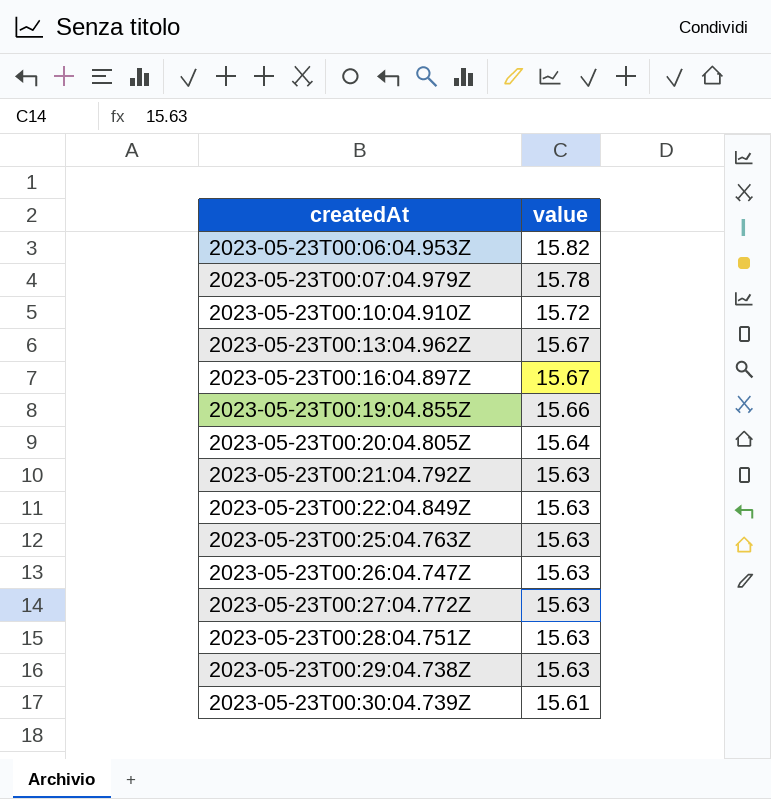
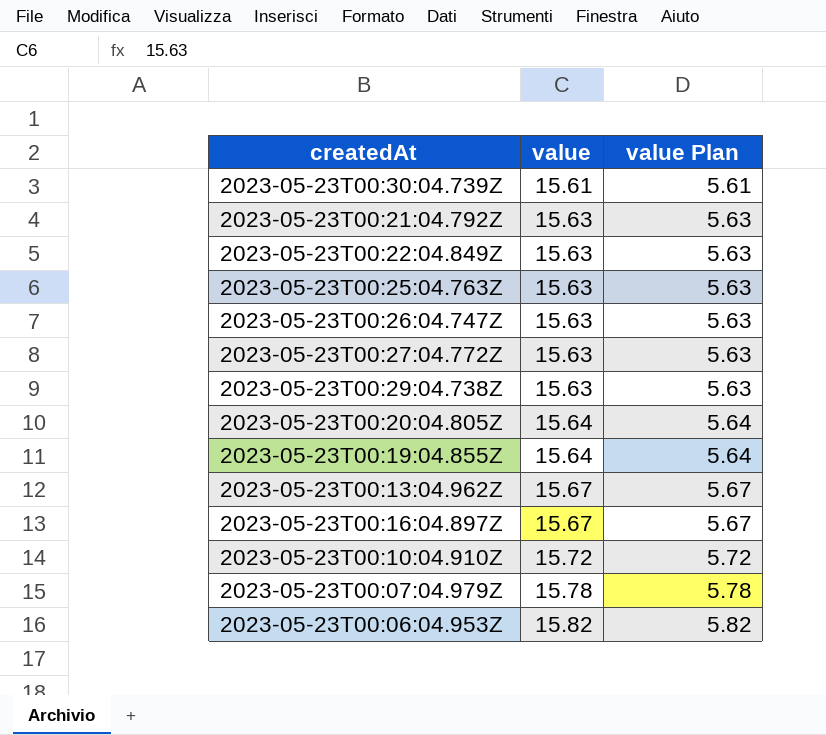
row order: createdAt ascending -> value ascending
column value Plan | formula: none -> [value] - 10
row 2023-05-23T00:28:04.751Z: 15.63 -> none
2023-05-23T00:19:04.855Z | value: 15.66 -> 15.64

